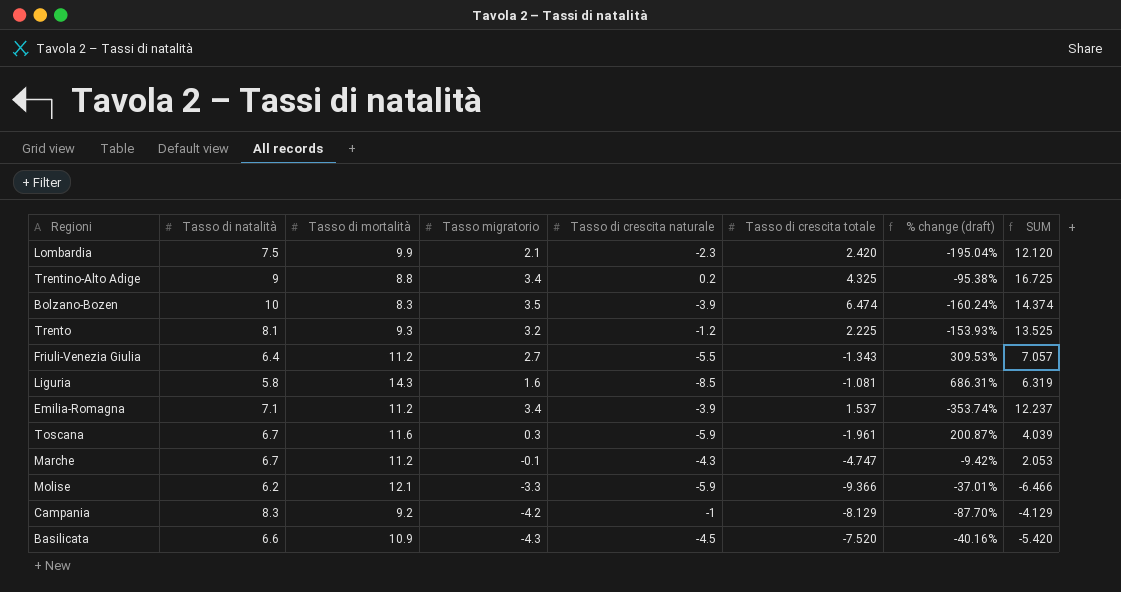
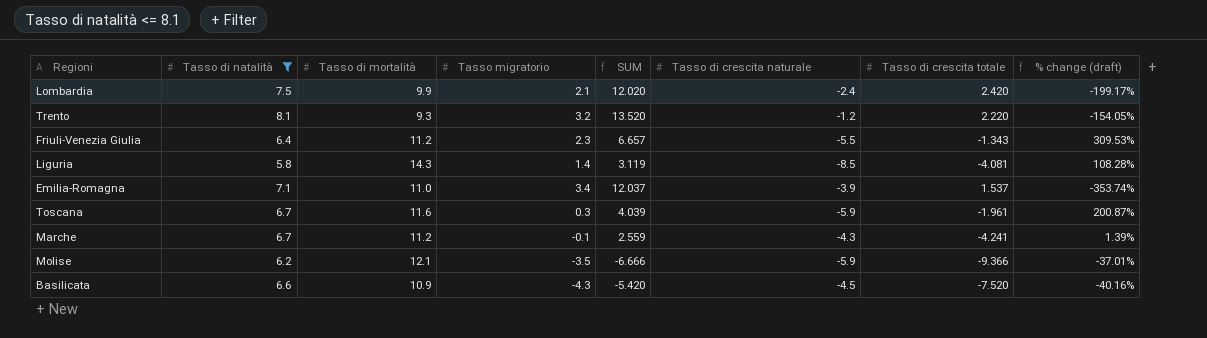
filter: none -> Tasso di natalità <= 8.1
column SUM | position: 8 -> 5
Lombardia | SUM: 12.120 -> 12.020
Lombardia | Tasso di crescita naturale: -2.3 -> -2.4
Lombardia | % change (draft): -195.04% -> -199.17%
Trento | SUM: 13.525 -> 13.520
Trento | Tasso di crescita totale: 2.225 -> 2.220
Trento | % change (draft): -153.93% -> -154.05%
Friuli-Venezia Giulia | Tasso migratorio: 2.7 -> 2.3
Friuli-Venezia Giulia | SUM: 7.057 -> 6.657
Liguria | Tasso migratorio: 1.6 -> 1.4
Liguria | SUM: 6.319 -> 3.119
Liguria | Tasso di crescita totale: -1.081 -> -4.081
Liguria | % change (draft): 686.31% -> 108.28%
Emilia-Romagna | Tasso di mortalità: 11.2 -> 11.0
Emilia-Romagna | SUM: 12.237 -> 12.037
Marche | SUM: 2.053 -> 2.559
Marche | Tasso di crescita totale: -4.747 -> -4.241
Marche | % change (draft): -9.42% -> 1.39%
Molise | Tasso migratorio: -3.3 -> -3.5
Molise | SUM: -6.466 -> -6.666

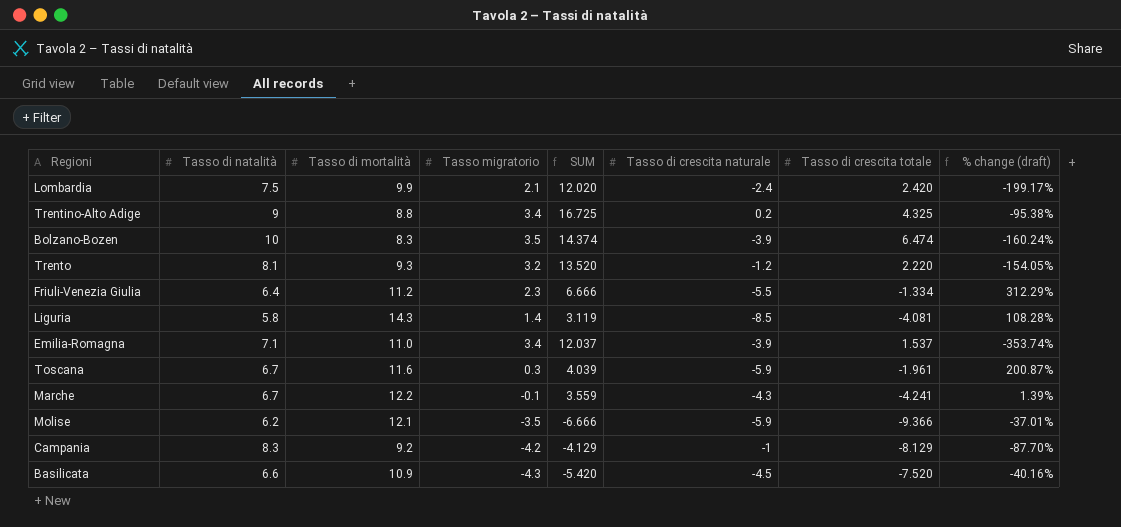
filter: Tasso di natalità <= 8.1 -> none
Friuli-Venezia Giulia | SUM: 6.657 -> 6.666
Friuli-Venezia Giulia | Tasso di crescita totale: -1.343 -> -1.334
Friuli-Venezia Giulia | % change (draft): 309.53% -> 312.29%
Marche | Tasso di mortalità: 11.2 -> 12.2
Marche | SUM: 2.559 -> 3.559

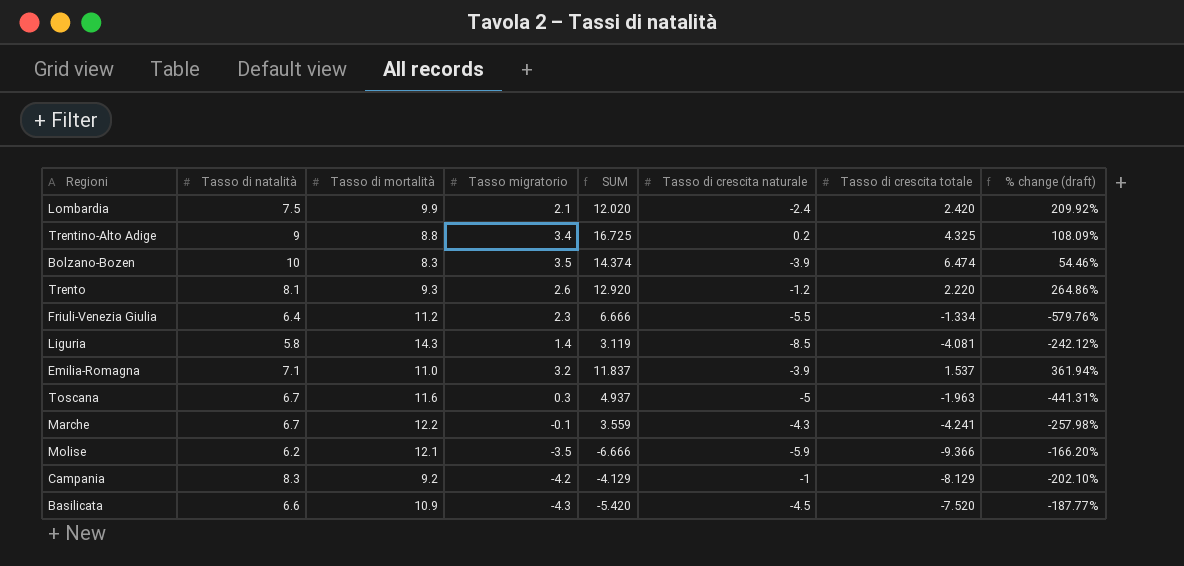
column % change (draft) | formula: ([Tasso di crescita naturale] - [Tasso di crescita totale]) / [Tasso di crescita totale] -> ([Tasso di natalità] - [Tasso di crescita totale]) / [Tasso di crescita totale]
Trento | Tasso migratorio: 3.2 -> 2.6
Trento | SUM: 13.520 -> 12.920
Emilia-Romagna | Tasso migratorio: 3.4 -> 3.2
Emilia-Romagna | SUM: 12.037 -> 11.837
Toscana | SUM: 4.039 -> 4.937
Toscana | Tasso di crescita naturale: -5.9 -> -5
Toscana | Tasso di crescita totale: -1.961 -> -1.963

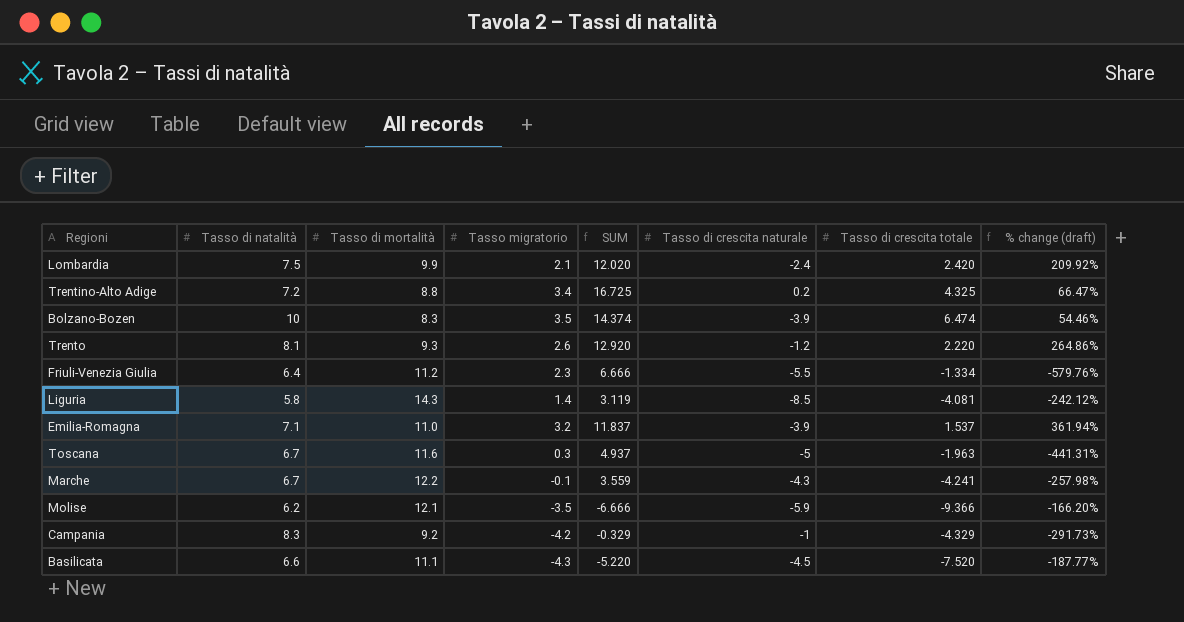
Trentino-Alto Adige | Tasso di natalità: 9 -> 7.2
Trentino-Alto Adige | % change (draft): 108.09% -> 66.47%
Campania | SUM: -4.129 -> -0.329
Campania | Tasso di crescita totale: -8.129 -> -4.329
Campania | % change (draft): -202.10% -> -291.73%
Basilicata | Tasso di mortalità: 10.9 -> 11.1
Basilicata | SUM: -5.420 -> -5.220

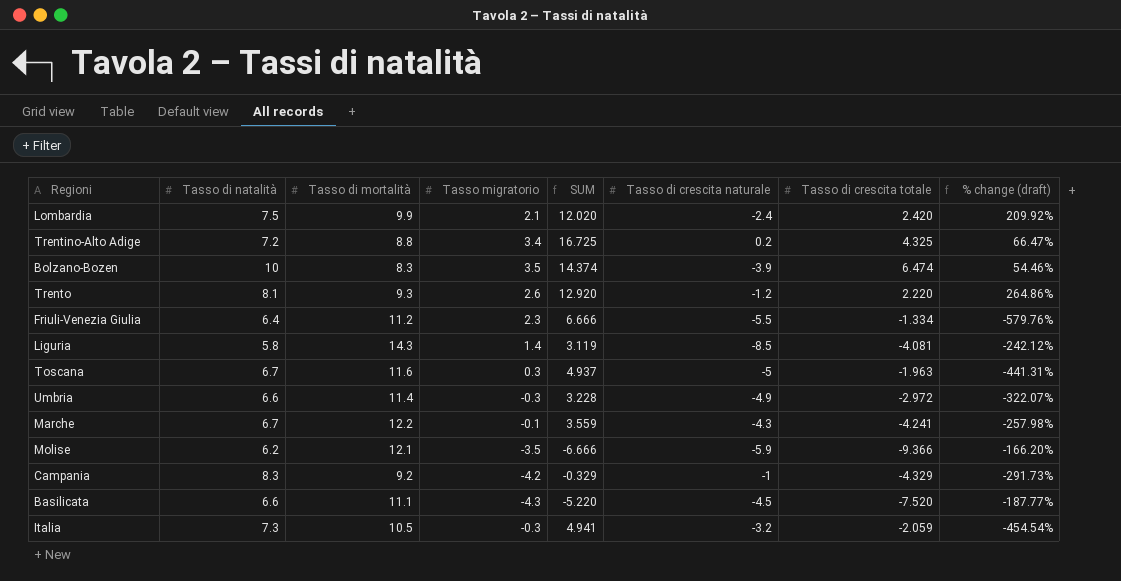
row Emilia-Romagna: 7.1 | 11.0 | 3.2 | 11.837 | -3.9 | 1.537 | 361.94% -> none
row Umbria: none -> 6.6 | 11.4 | -0.3 | 3.228 | -4.9 | -2.972 | -322.07%
row Italia: none -> 7.3 | 10.5 | -0.3 | 4.941 | -3.2 | -2.059 | -454.54%

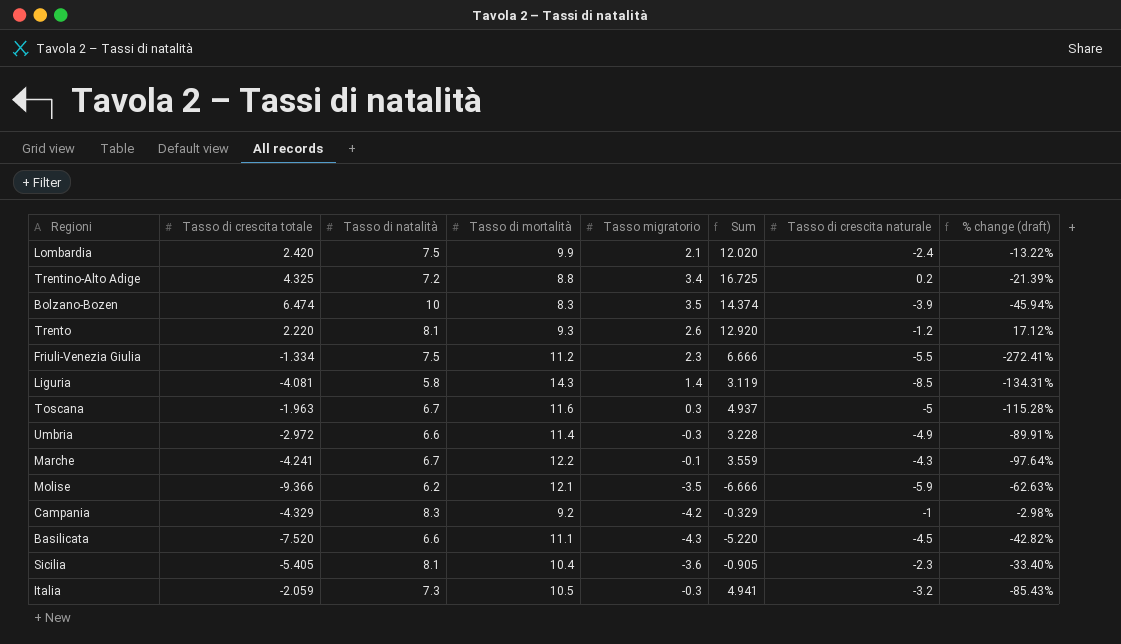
column Tasso di crescita totale | position: 7 -> 2
column name: SUM -> Sum
column % change (draft) | formula: ([Tasso di natalità] - [Tasso di crescita totale]) / [Tasso di crescita totale] -> ([Tasso migratorio] - [Tasso di crescita totale]) / [Tasso di crescita totale]
Friuli-Venezia Giulia | Tasso di natalità: 6.4 -> 7.5
row Sicilia: none -> -5.405 | 8.1 | 10.4 | -3.6 | -0.905 | -2.3 | -33.40%

